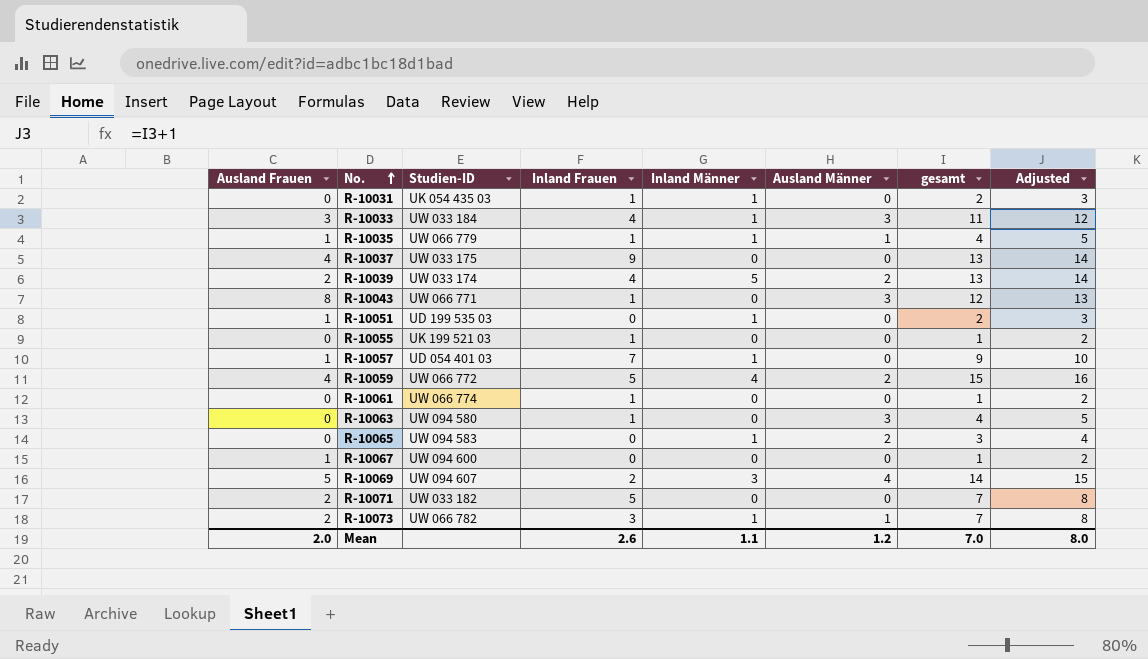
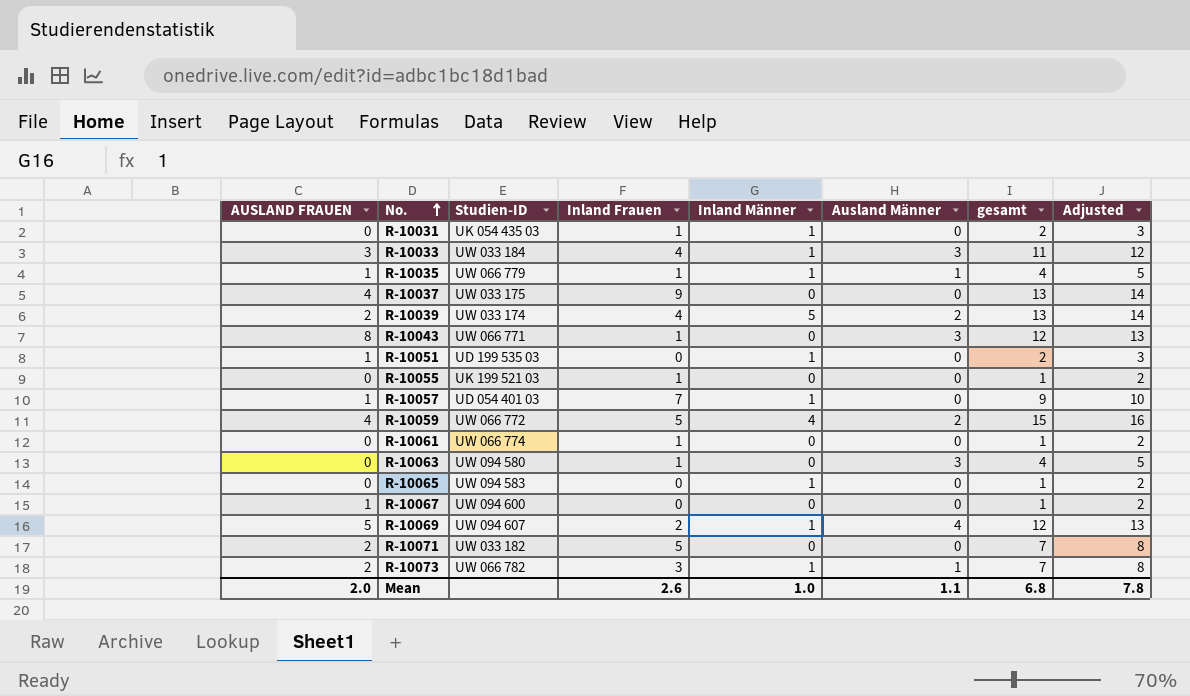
column name: Ausland Frauen -> AUSLAND FRAUEN
R-10065 | Ausland Männer: 2 -> 0
R-10065 | gesamt: 3 -> 1
R-10065 | Adjusted: 4 -> 2
R-10069 | Inland Männer: 3 -> 1
R-10069 | gesamt: 14 -> 12
R-10069 | Adjusted: 15 -> 13
Mean | Inland Männer: 1.1 -> 1.0
Mean | Ausland Männer: 1.2 -> 1.1
Mean | gesamt: 7.0 -> 6.8
Mean | Adjusted: 8.0 -> 7.8

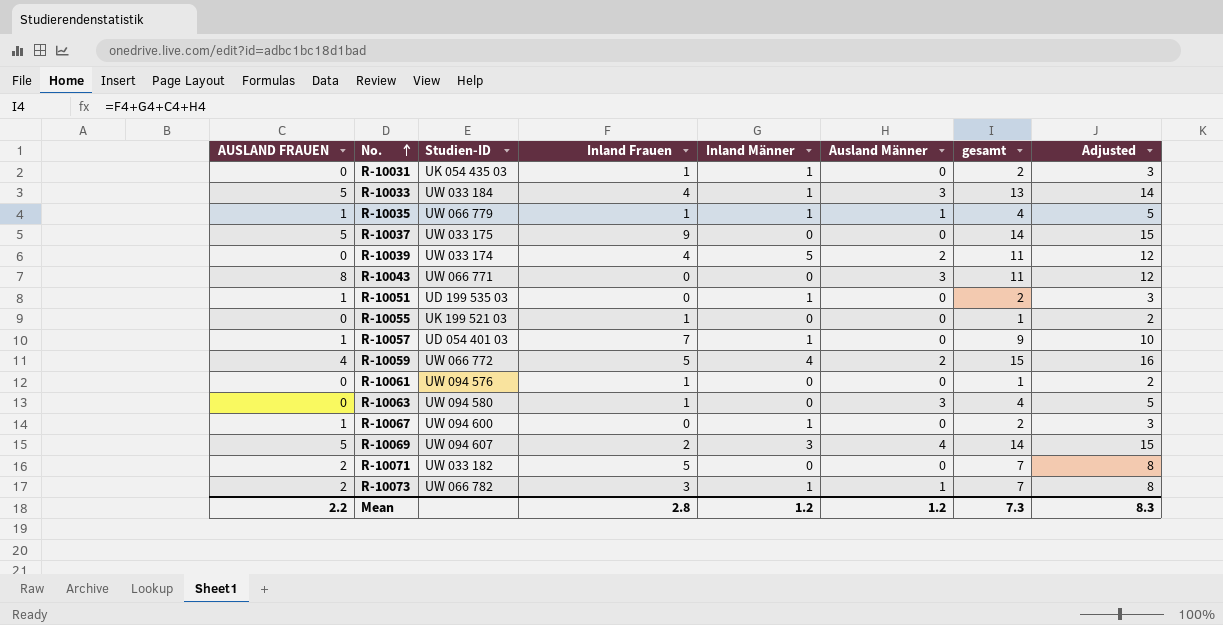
row R-10065: 0 | UW 094 583 | 0 | 1 | 0 | 1 | 2 -> none
R-10033 | AUSLAND FRAUEN: 3 -> 5
R-10033 | gesamt: 11 -> 13
R-10033 | Adjusted: 12 -> 14
R-10037 | AUSLAND FRAUEN: 4 -> 5
R-10037 | gesamt: 13 -> 14
R-10037 | Adjusted: 14 -> 15
R-10039 | AUSLAND FRAUEN: 2 -> 0
R-10039 | gesamt: 13 -> 11
R-10039 | Adjusted: 14 -> 12
R-10043 | Inland Frauen: 1 -> 0
R-10043 | gesamt: 12 -> 11
R-10043 | Adjusted: 13 -> 12
R-10061 | Studien-ID: UW 066 774 -> UW 094 576
R-10067 | Inland Männer: 0 -> 1
R-10067 | gesamt: 1 -> 2
R-10067 | Adjusted: 2 -> 3
R-10069 | Inland Männer: 1 -> 3
R-10069 | gesamt: 12 -> 14
R-10069 | Adjusted: 13 -> 15
Mean | AUSLAND FRAUEN: 2.0 -> 2.2
Mean | Inland Frauen: 2.6 -> 2.8
Mean | Inland Männer: 1.0 -> 1.2
Mean | Ausland Männer: 1.1 -> 1.2
Mean | gesamt: 6.8 -> 7.3
Mean | Adjusted: 7.8 -> 8.3

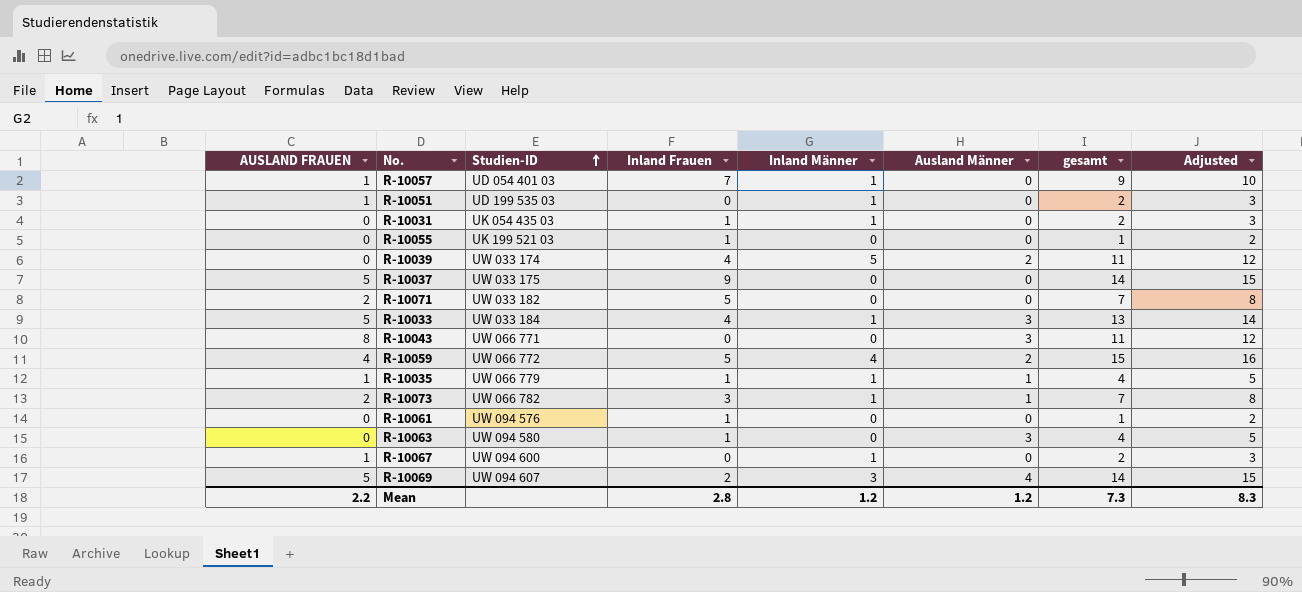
row order: No. ascending -> Studien-ID ascending

